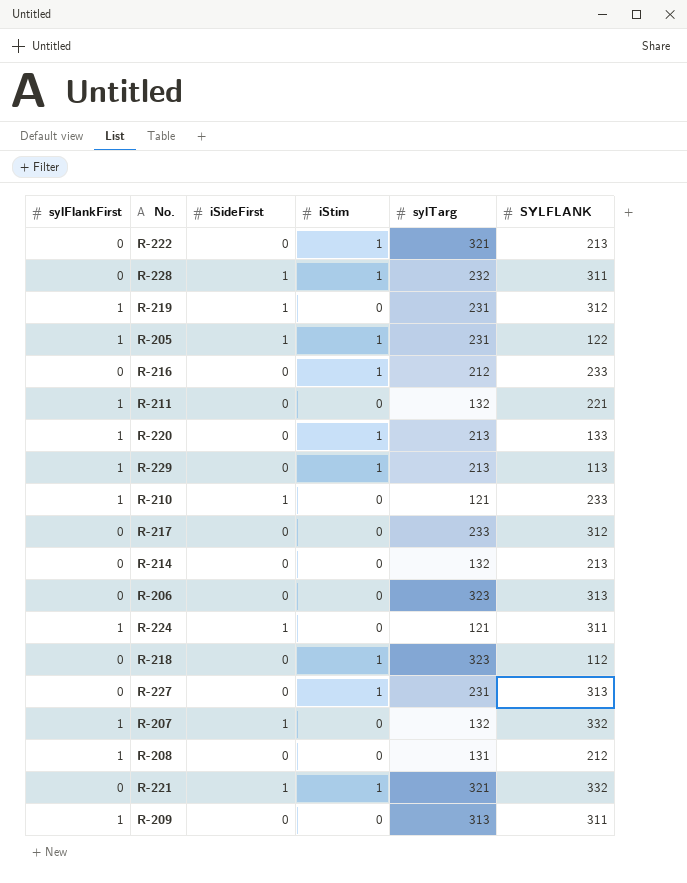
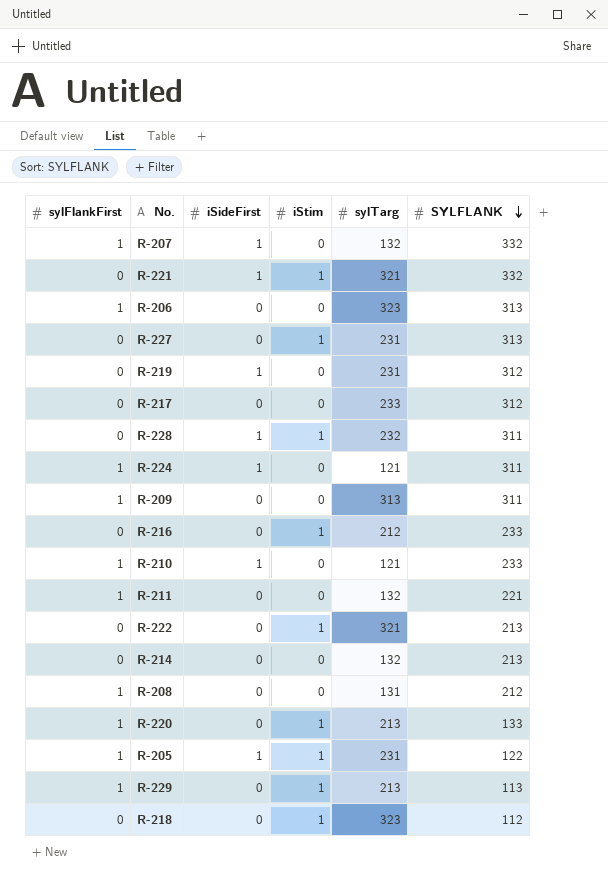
row order: none -> SYLFLANK descending
R-206 | sylFlankFirst: 0 -> 1
R-219 | sylFlankFirst: 1 -> 0

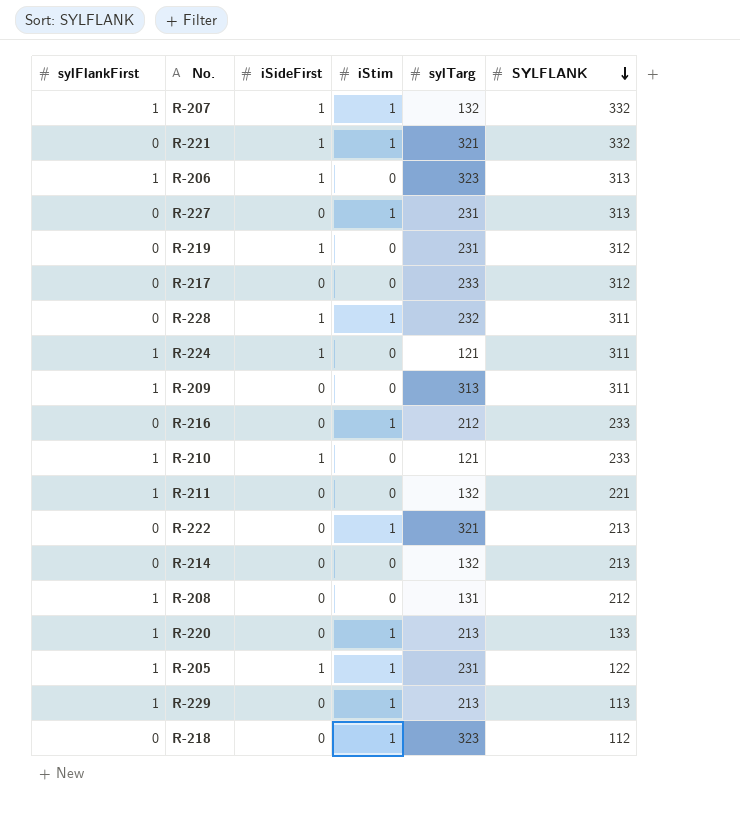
R-207 | iStim: 0 -> 1
R-206 | iSideFirst: 0 -> 1

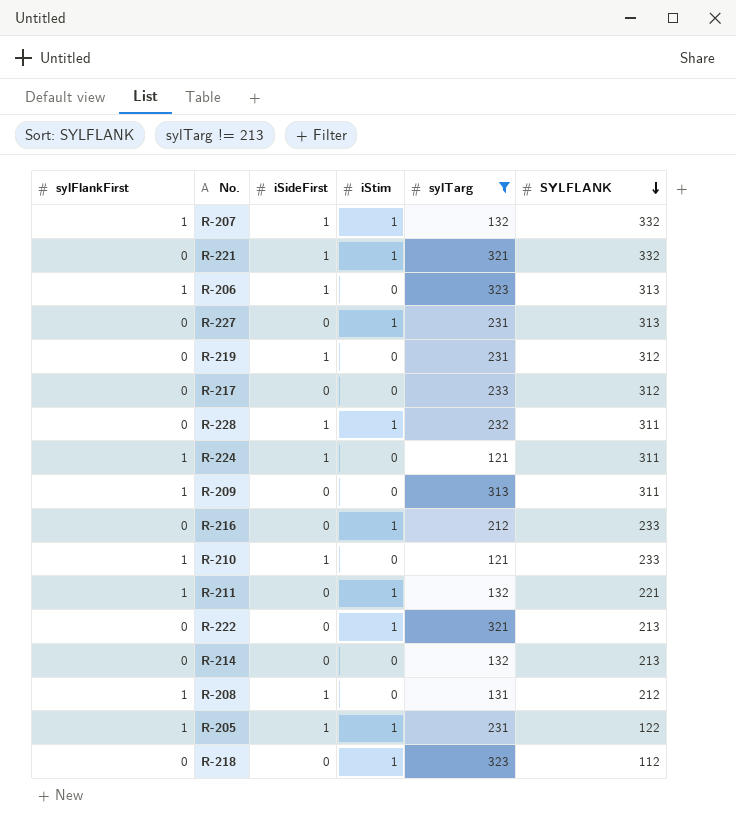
filter: none -> sylTarg != 213
R-211 | iStim: 0 -> 1
R-208 | iSideFirst: 0 -> 1

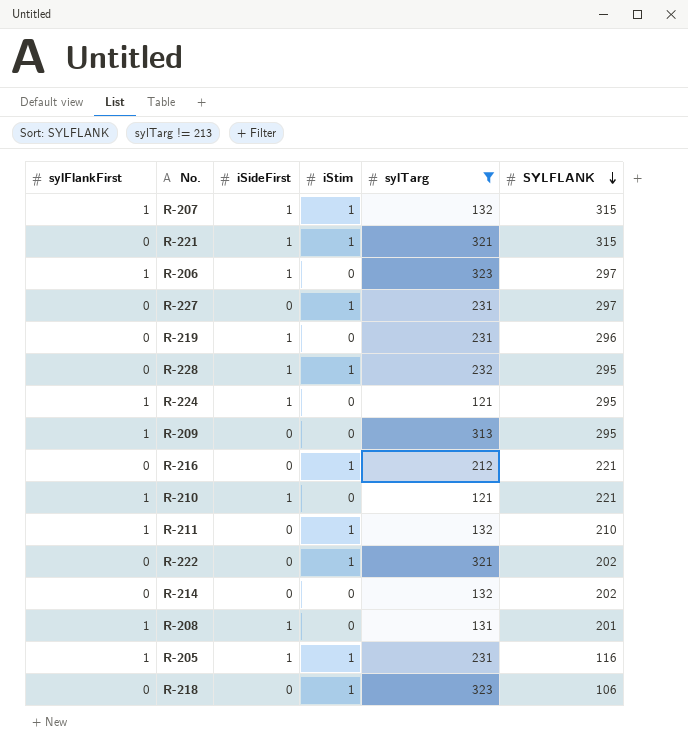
row R-217: 0 | 0 | 0 | 233 | 312 -> none
R-207 | SYLFLANK: 332 -> 315
R-221 | SYLFLANK: 332 -> 315
R-206 | SYLFLANK: 313 -> 297
R-227 | SYLFLANK: 313 -> 297
R-219 | SYLFLANK: 312 -> 296
R-228 | SYLFLANK: 311 -> 295
R-224 | SYLFLANK: 311 -> 295
R-209 | SYLFLANK: 311 -> 295
R-216 | SYLFLANK: 233 -> 221
R-210 | SYLFLANK: 233 -> 221
R-211 | SYLFLANK: 221 -> 210
R-222 | SYLFLANK: 213 -> 202
R-214 | SYLFLANK: 213 -> 202
R-208 | SYLFLANK: 212 -> 201
R-205 | SYLFLANK: 122 -> 116
R-218 | SYLFLANK: 112 -> 106

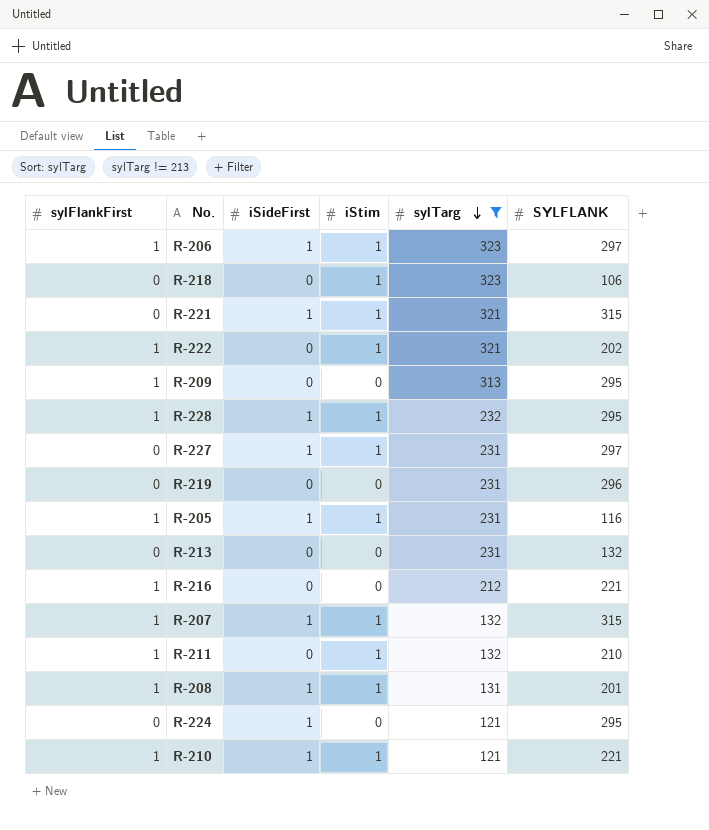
row order: SYLFLANK descending -> sylTarg descending
row R-214: 0 | 0 | 0 | 132 | 202 -> none
R-206 | iStim: 0 -> 1
R-222 | sylFlankFirst: 0 -> 1
R-228 | sylFlankFirst: 0 -> 1
R-227 | iSideFirst: 0 -> 1
R-219 | iSideFirst: 1 -> 0
row R-213: none -> 0 | 0 | 0 | 231 | 132
R-216 | sylFlankFirst: 0 -> 1
R-216 | iStim: 1 -> 0
R-208 | iStim: 0 -> 1
R-224 | sylFlankFirst: 1 -> 0
R-210 | iStim: 0 -> 1

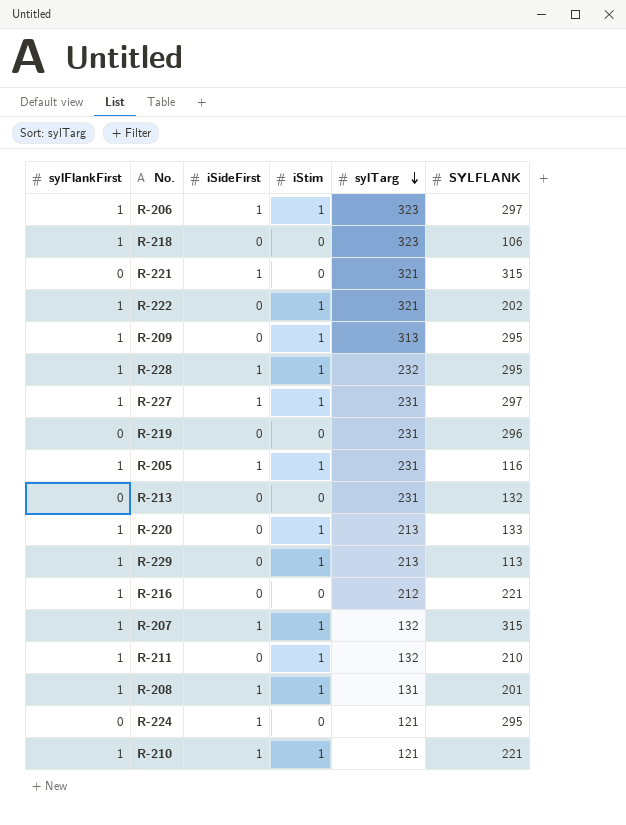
filter: sylTarg != 213 -> none
R-218 | sylFlankFirst: 0 -> 1
R-218 | iStim: 1 -> 0
R-221 | iStim: 1 -> 0
R-209 | iStim: 0 -> 1
R-227 | sylFlankFirst: 0 -> 1

